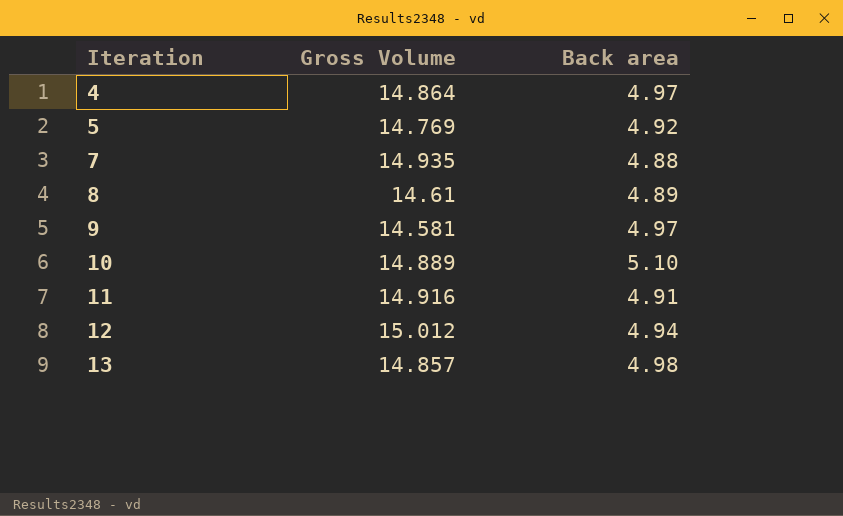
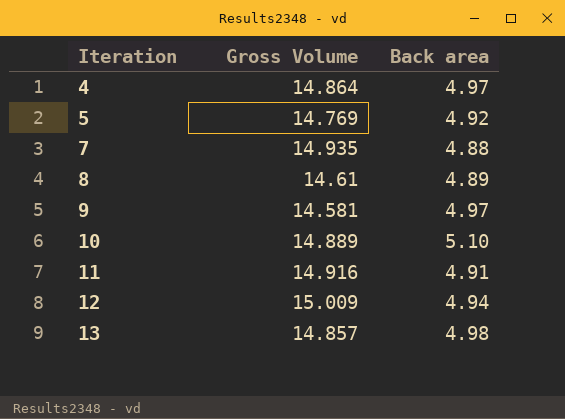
12 | Gross Volume: 15.012 -> 15.009

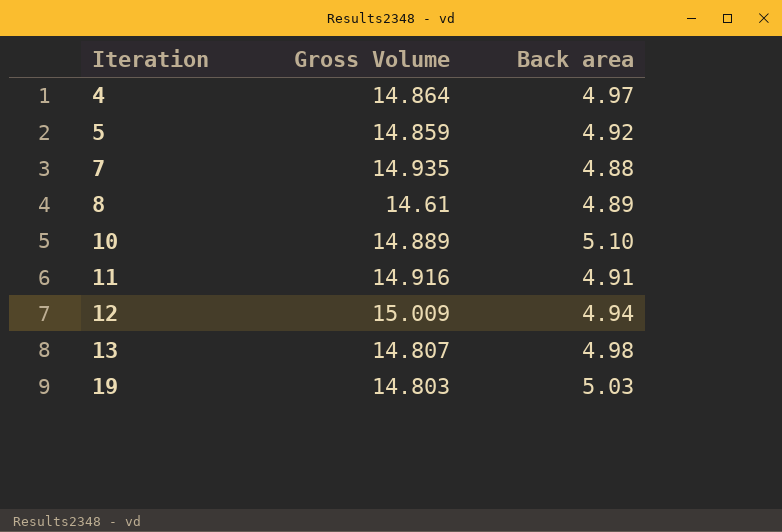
row 9: 14.581 | 4.97 -> none
5 | Gross Volume: 14.769 -> 14.859
13 | Gross Volume: 14.857 -> 14.807
row 19: none -> 14.803 | 5.03

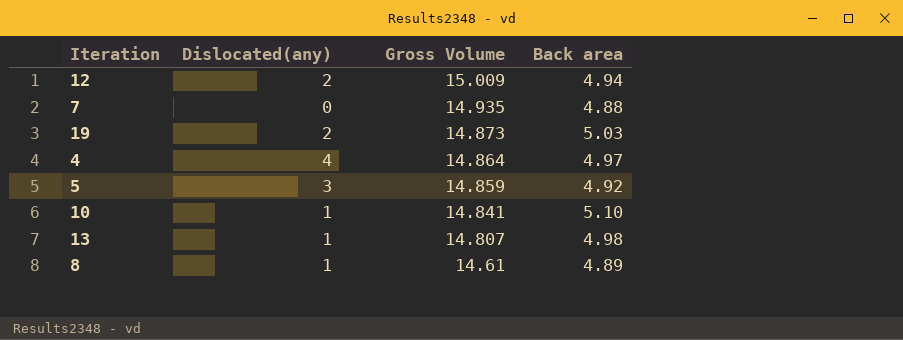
row order: Iteration ascending -> Gross Volume descending
column Dislocated(any) | position: none -> 2
row 11: 14.916 | 4.91 -> none
19 | Gross Volume: 14.803 -> 14.873
10 | Gross Volume: 14.889 -> 14.841

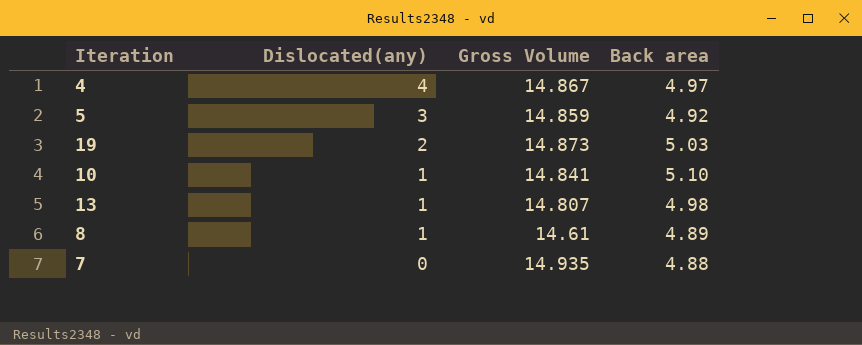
row order: Gross Volume descending -> Dislocated(any) descending
row 12: 2 | 15.009 | 4.94 -> none
4 | Gross Volume: 14.864 -> 14.867

